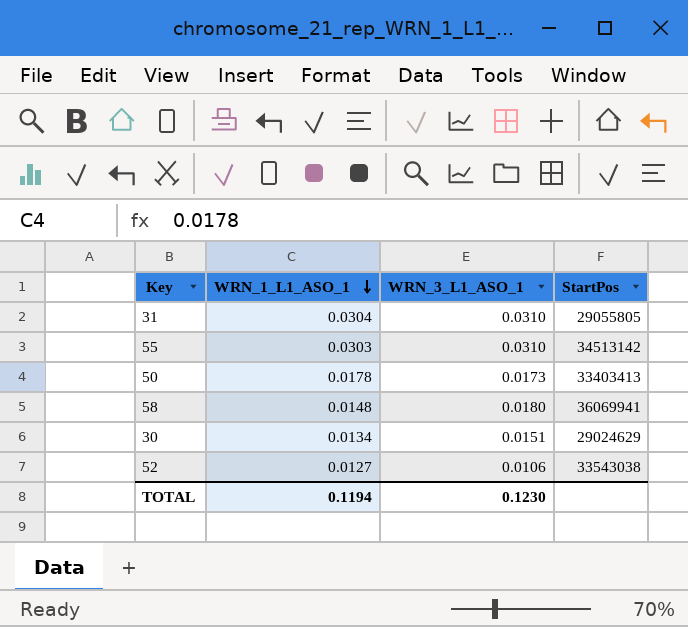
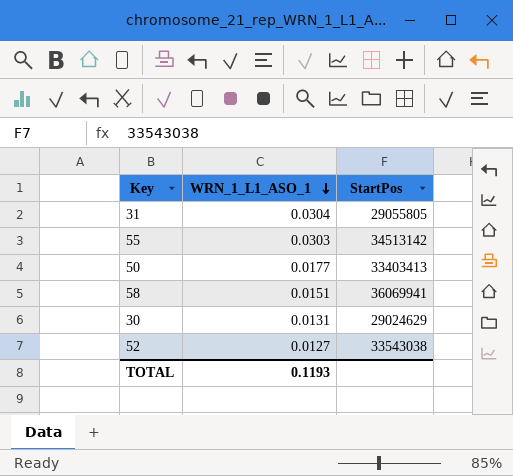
column WRN_3_L1_ASO_1 | position: 3 -> none
50 | WRN_1_L1_ASO_1: 0.0178 -> 0.0177
58 | WRN_1_L1_ASO_1: 0.0148 -> 0.0151
30 | WRN_1_L1_ASO_1: 0.0134 -> 0.0131
TOTAL | WRN_1_L1_ASO_1: 0.1194 -> 0.1193

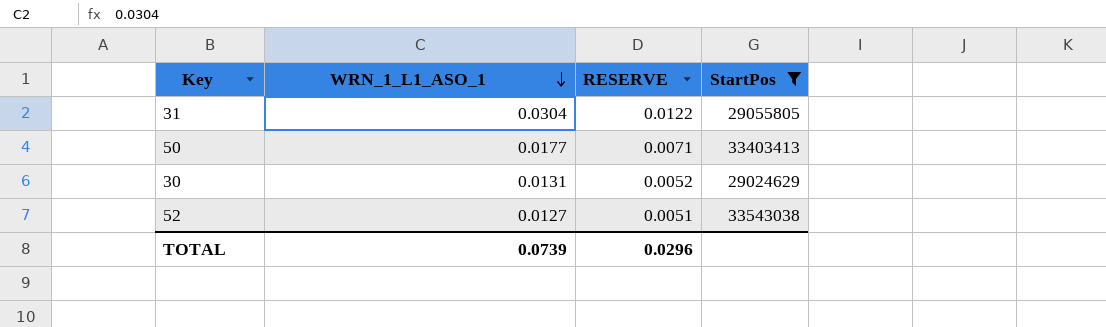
filter: none -> StartPos <= 33543038
column RESERVE | formula: none -> [WRN_1_L1_ASO_1] * 0.4
TOTAL | WRN_1_L1_ASO_1: 0.1193 -> 0.0739

